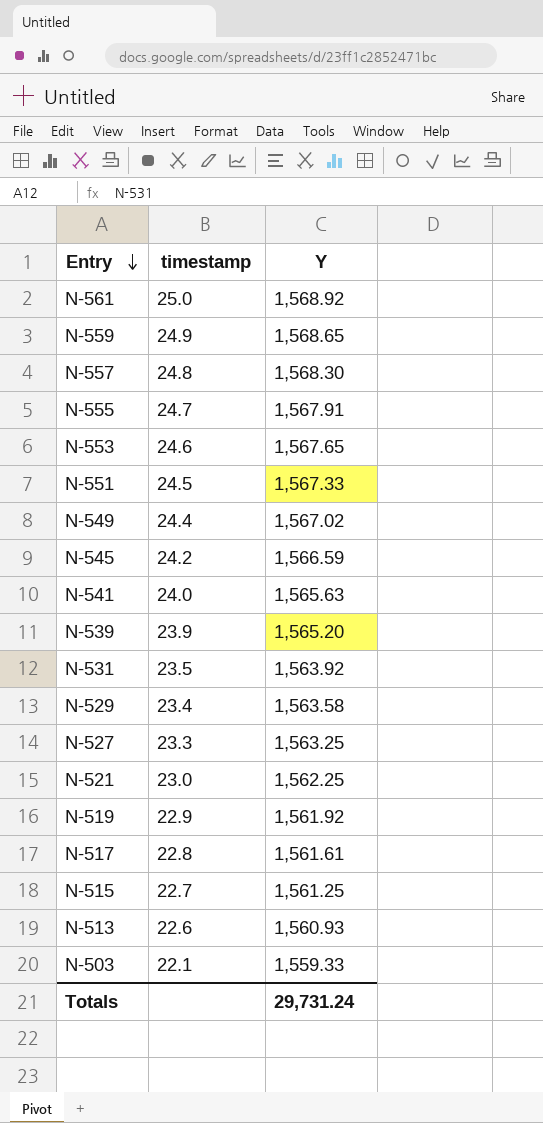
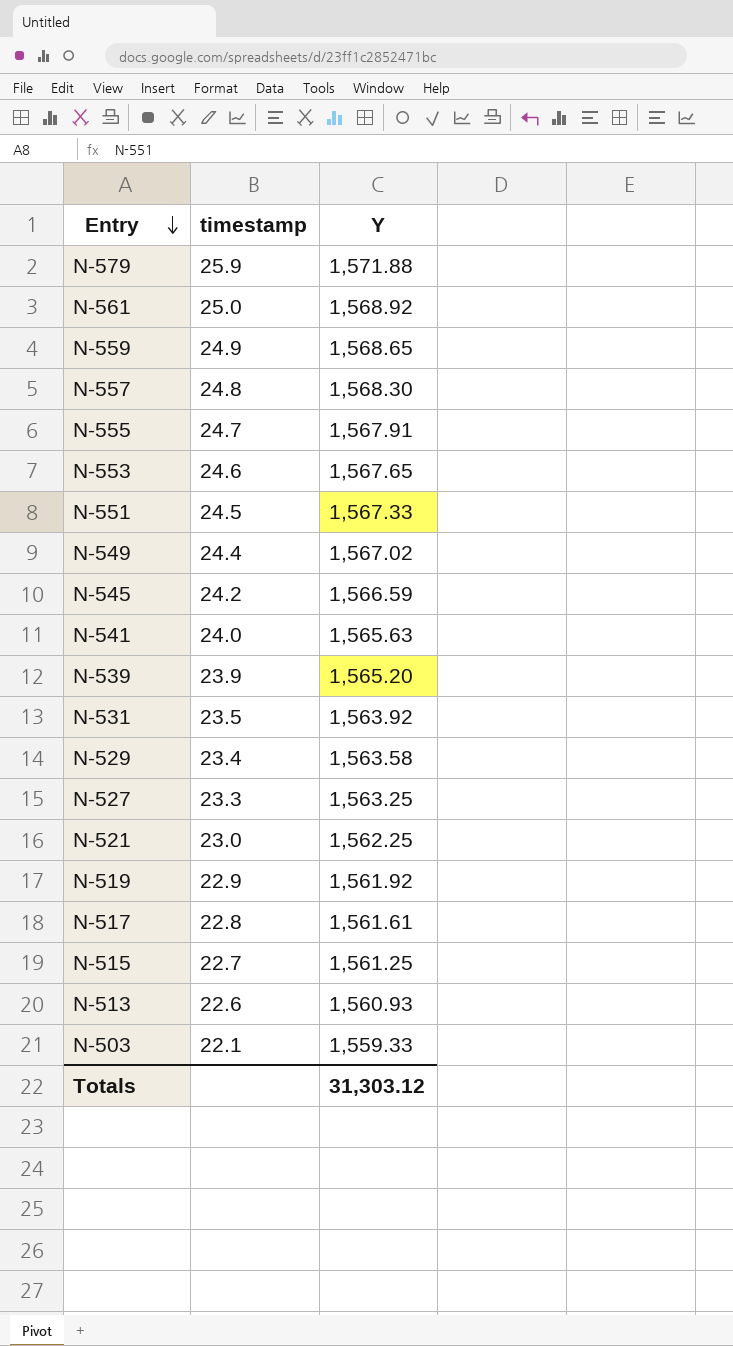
row N-579: none -> 25.9 | 1,571.88
Totals | Y: 29,731.24 -> 31,303.12

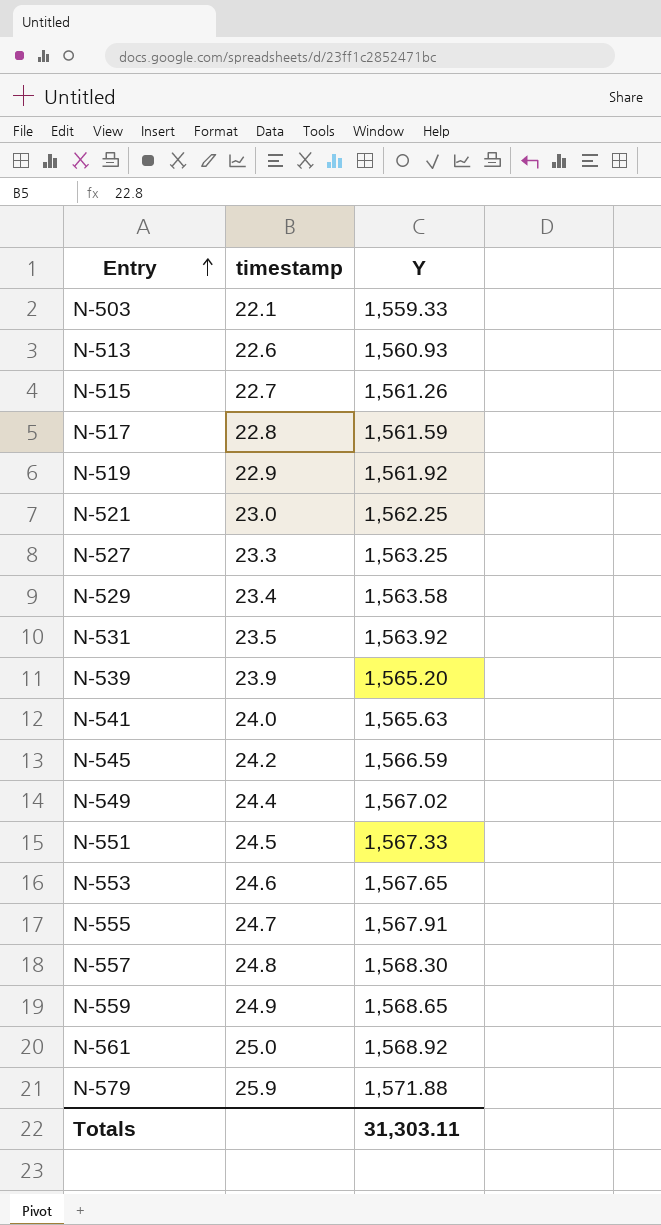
row order: Entry descending -> Entry ascending
N-515 | Y: 1,561.25 -> 1,561.26
N-517 | Y: 1,561.61 -> 1,561.59
Totals | Y: 31,303.12 -> 31,303.11

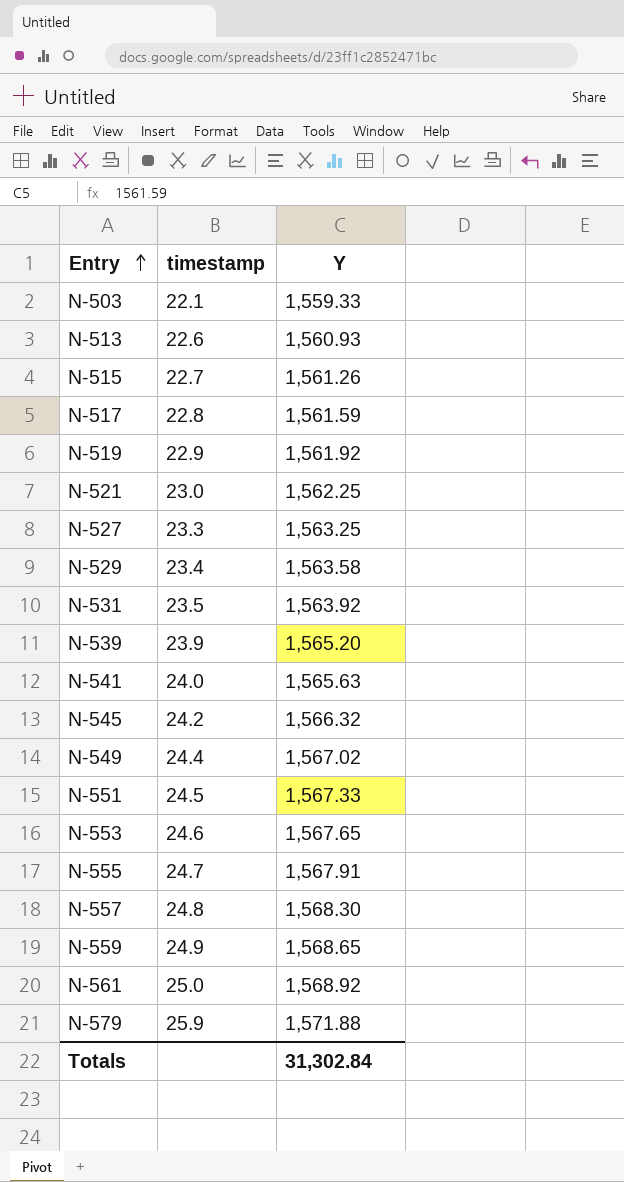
N-545 | Y: 1,566.59 -> 1,566.32
Totals | Y: 31,303.11 -> 31,302.84

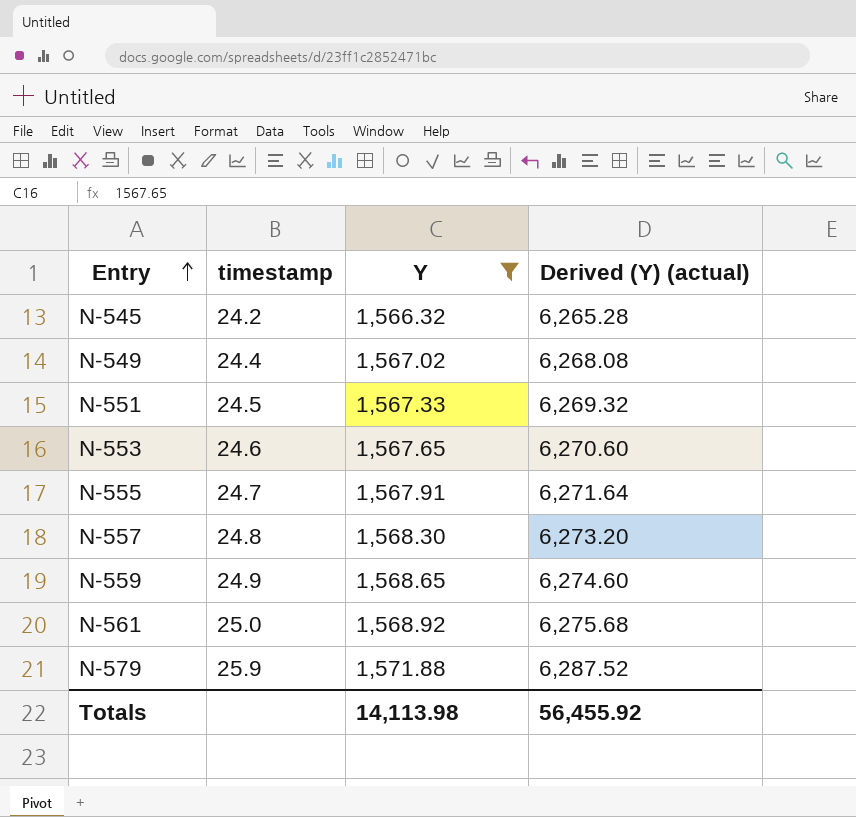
filter: none -> Y >= 1,566.32
column Derived (Y) (actual) | formula: none -> [Y] * 4
Totals | Y: 31,302.84 -> 14,113.98

